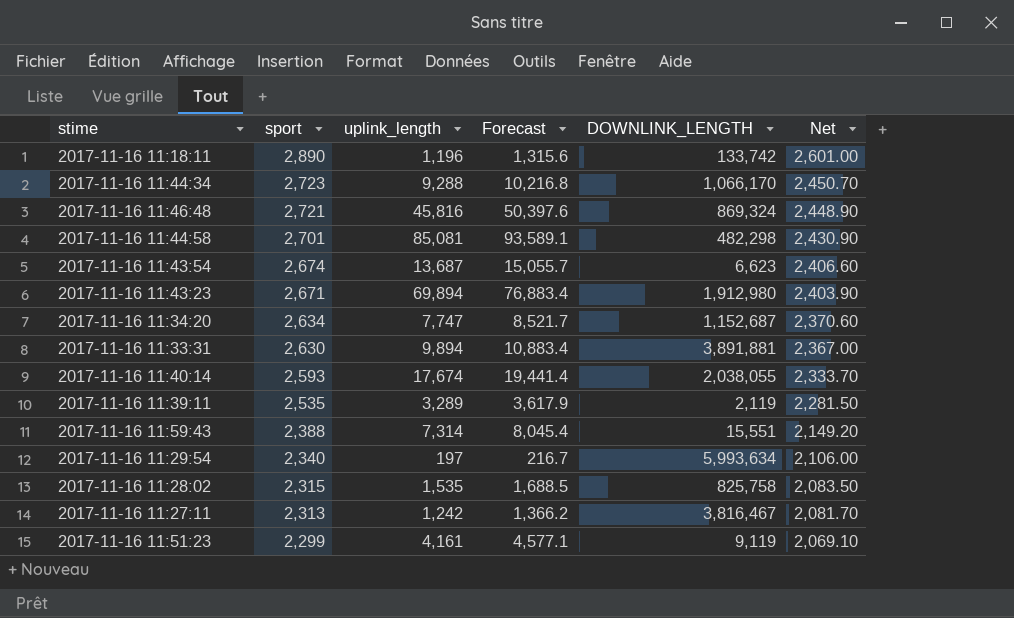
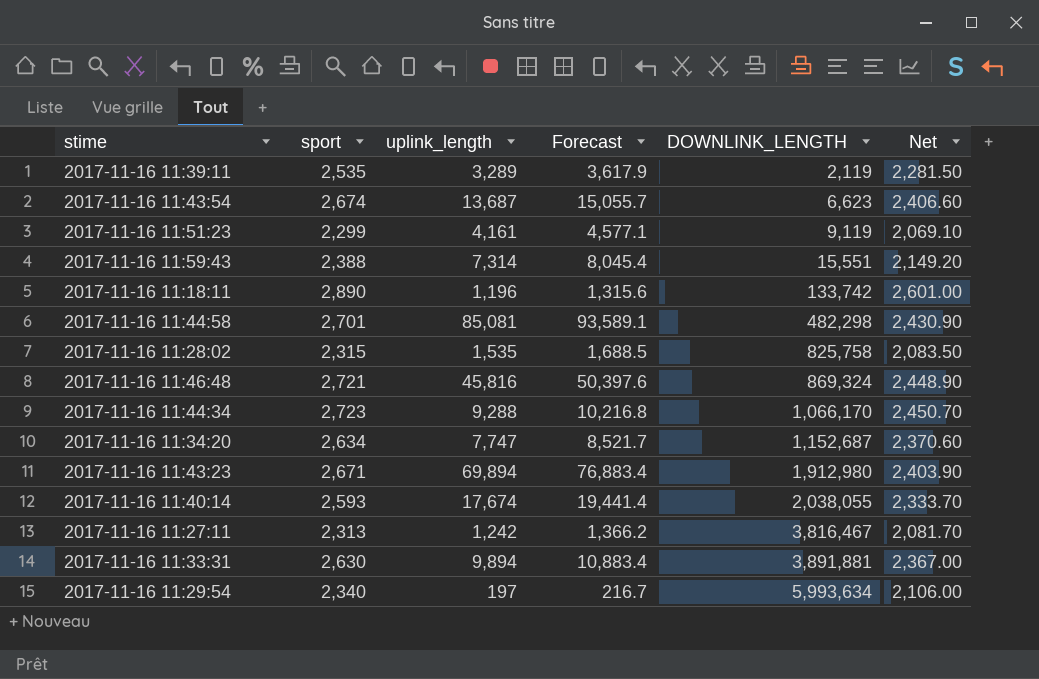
row order: sport descending -> DOWNLINK_LENGTH ascending

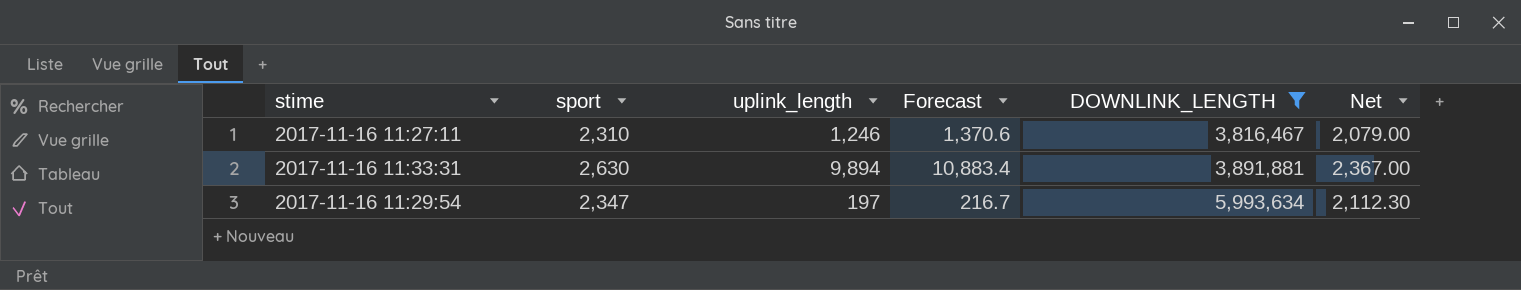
filter: none -> DOWNLINK_LENGTH >= 3,816,467
2017-11-16 11:27:11 | sport: 2,313 -> 2,310
2017-11-16 11:27:11 | uplink_length: 1,242 -> 1,246
2017-11-16 11:27:11 | Forecast: 1,366.2 -> 1,370.6
2017-11-16 11:27:11 | Net: 2,081.70 -> 2,079.00
2017-11-16 11:29:54 | sport: 2,340 -> 2,347
2017-11-16 11:29:54 | Net: 2,106.00 -> 2,112.30

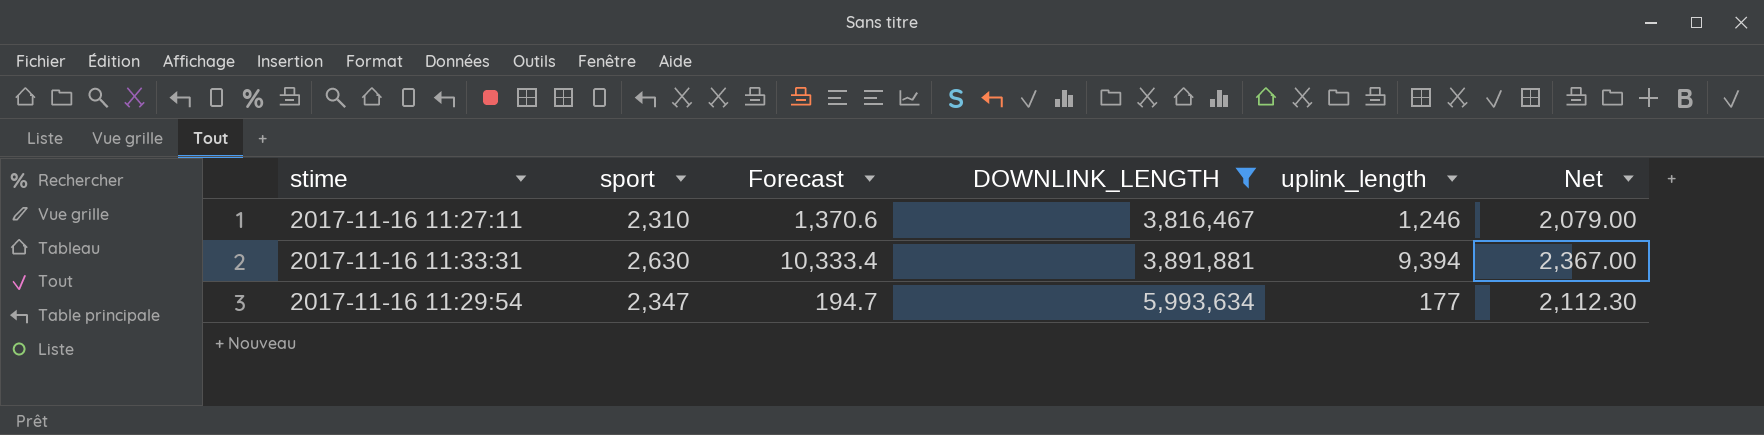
column uplink_length | position: 3 -> 5
2017-11-16 11:33:31 | Forecast: 10,883.4 -> 10,333.4
2017-11-16 11:33:31 | uplink_length: 9,894 -> 9,394
2017-11-16 11:29:54 | Forecast: 216.7 -> 194.7
2017-11-16 11:29:54 | uplink_length: 197 -> 177

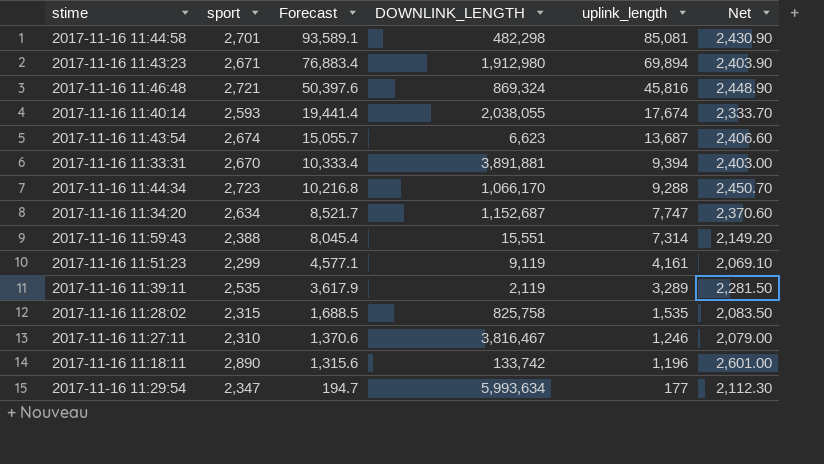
filter: DOWNLINK_LENGTH >= 3,816,467 -> none
row order: DOWNLINK_LENGTH ascending -> Forecast descending
2017-11-16 11:33:31 | sport: 2,630 -> 2,670
2017-11-16 11:33:31 | Net: 2,367.00 -> 2,403.00

